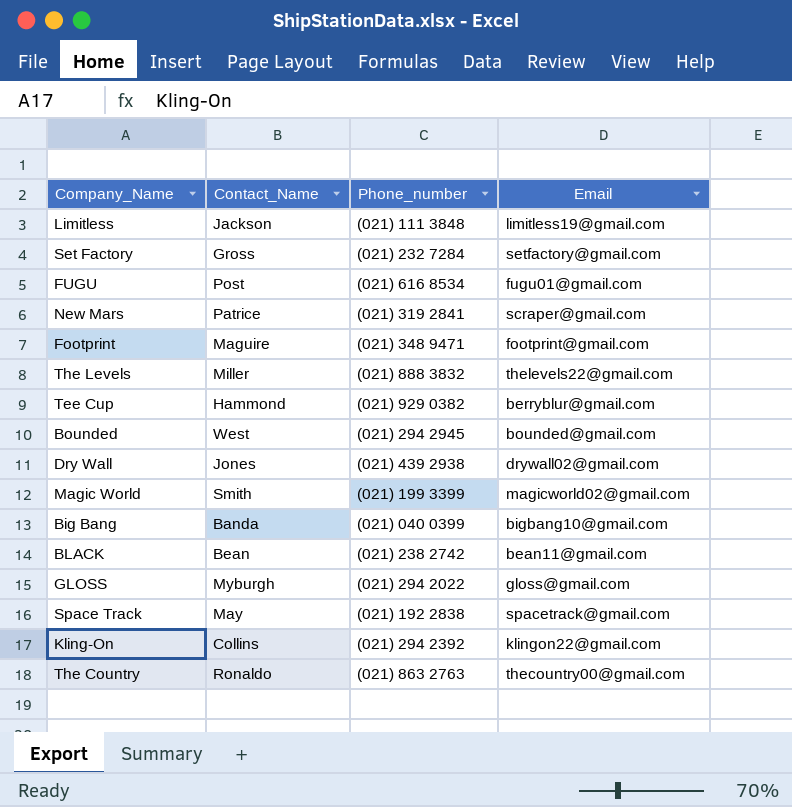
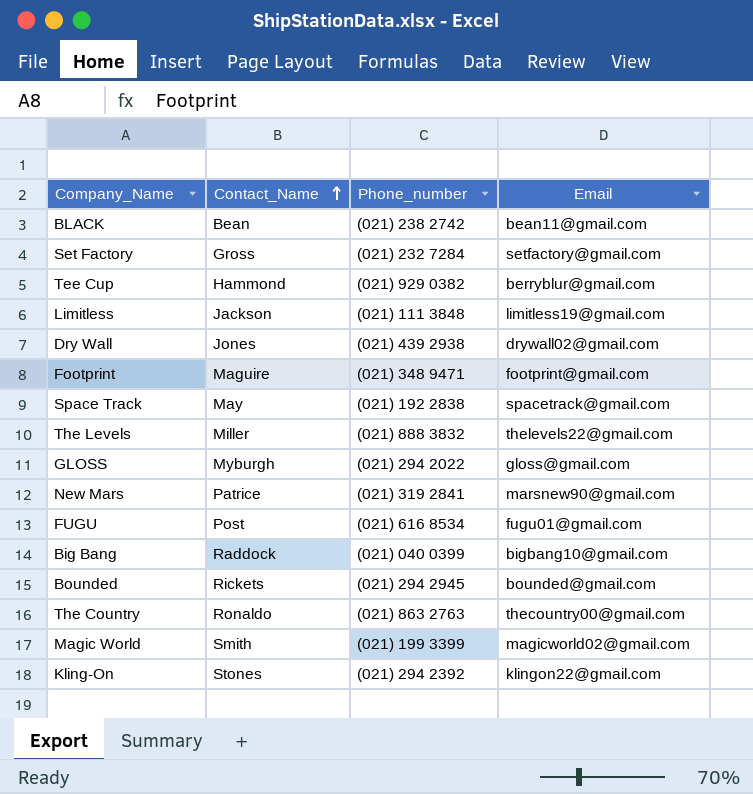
row order: none -> Contact_Name ascending
New Mars | Email: scraper@gmail.com -> marsnew90@gmail.com
Big Bang | Contact_Name: Banda -> Raddock
Bounded | Contact_Name: West -> Rickets
Kling-On | Contact_Name: Collins -> Stones

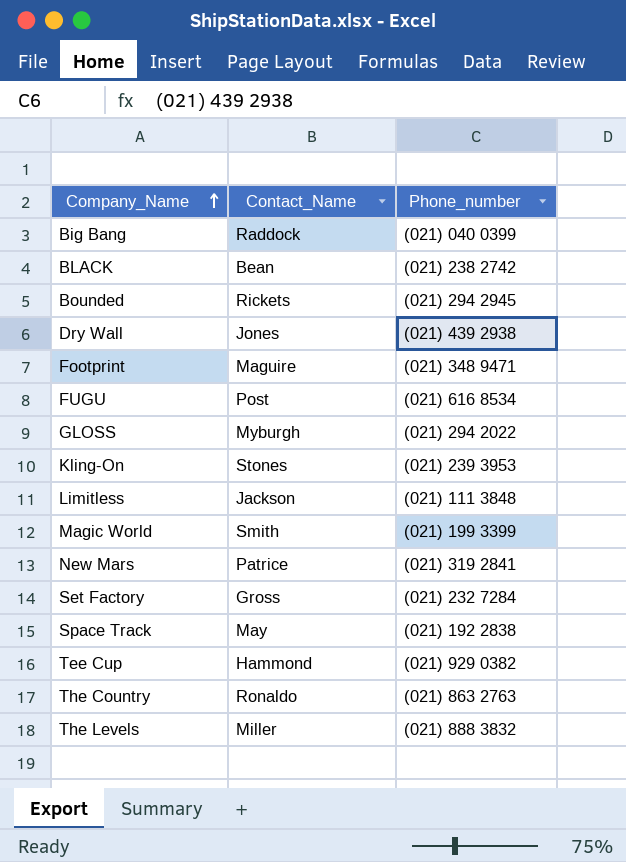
row order: Contact_Name ascending -> Company_Name ascending
column Email | position: 4 -> none
Kling-On | Phone_number: (021) 294 2392 -> (021) 239 3953

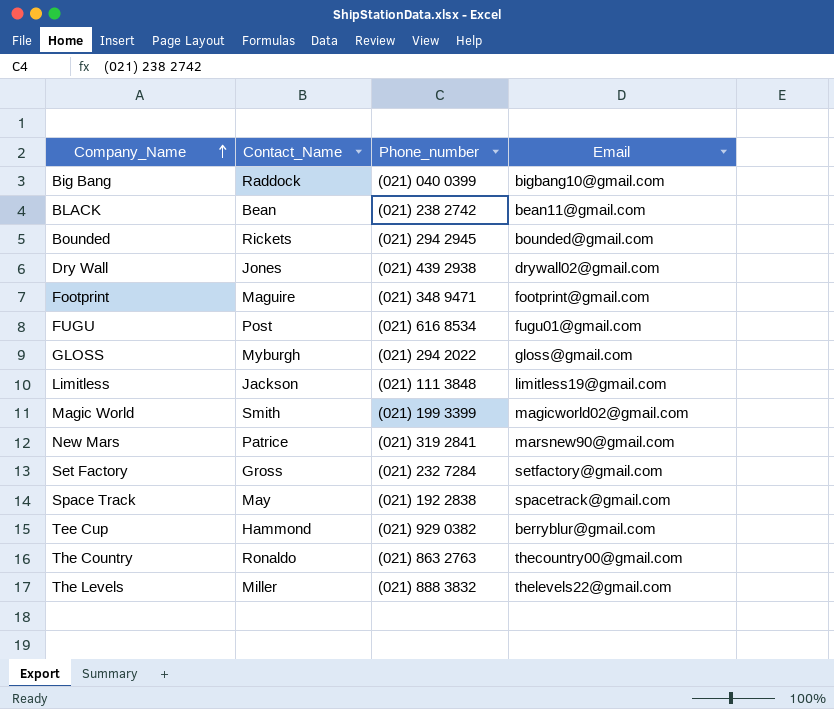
column Email | position: none -> 4
row Kling-On: Stones | (021) 239 3953 -> none

